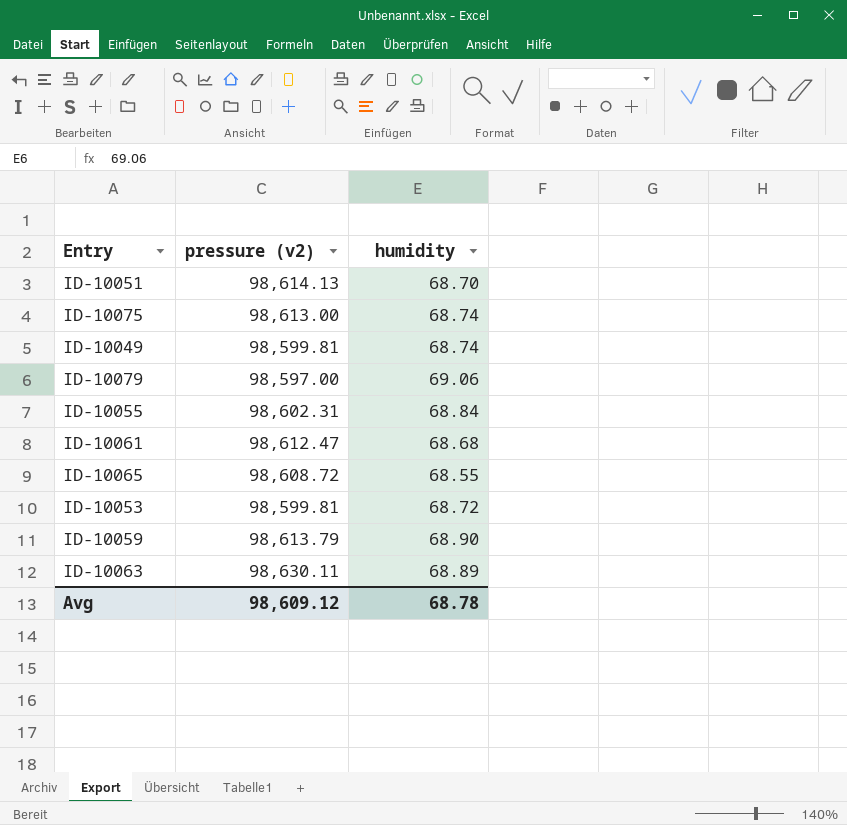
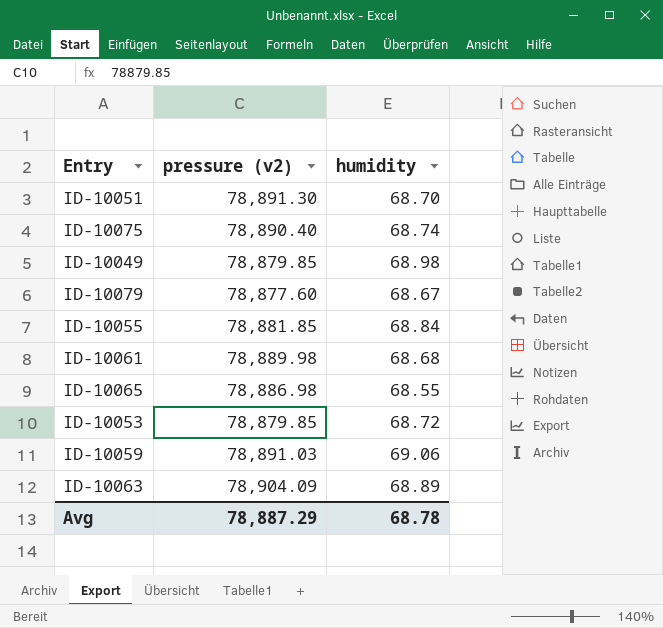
ID-10051 | pressure (v2): 98,614.13 -> 78,891.30
ID-10075 | pressure (v2): 98,613.00 -> 78,890.40
ID-10049 | pressure (v2): 98,599.81 -> 78,879.85
ID-10049 | humidity: 68.74 -> 68.98
ID-10079 | pressure (v2): 98,597.00 -> 78,877.60
ID-10079 | humidity: 69.06 -> 68.67
ID-10055 | pressure (v2): 98,602.31 -> 78,881.85
ID-10061 | pressure (v2): 98,612.47 -> 78,889.98
ID-10065 | pressure (v2): 98,608.72 -> 78,886.98
ID-10053 | pressure (v2): 98,599.81 -> 78,879.85
ID-10059 | pressure (v2): 98,613.79 -> 78,891.03
ID-10059 | humidity: 68.90 -> 69.06
ID-10063 | pressure (v2): 98,630.11 -> 78,904.09
Avg | pressure (v2): 98,609.12 -> 78,887.29

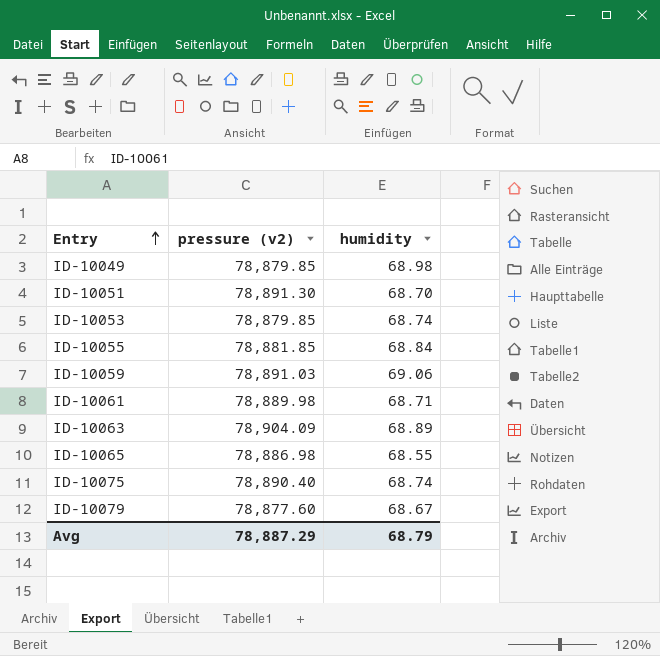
row order: none -> Entry ascending
ID-10053 | humidity: 68.72 -> 68.74
ID-10061 | humidity: 68.68 -> 68.71
Avg | humidity: 68.78 -> 68.79

